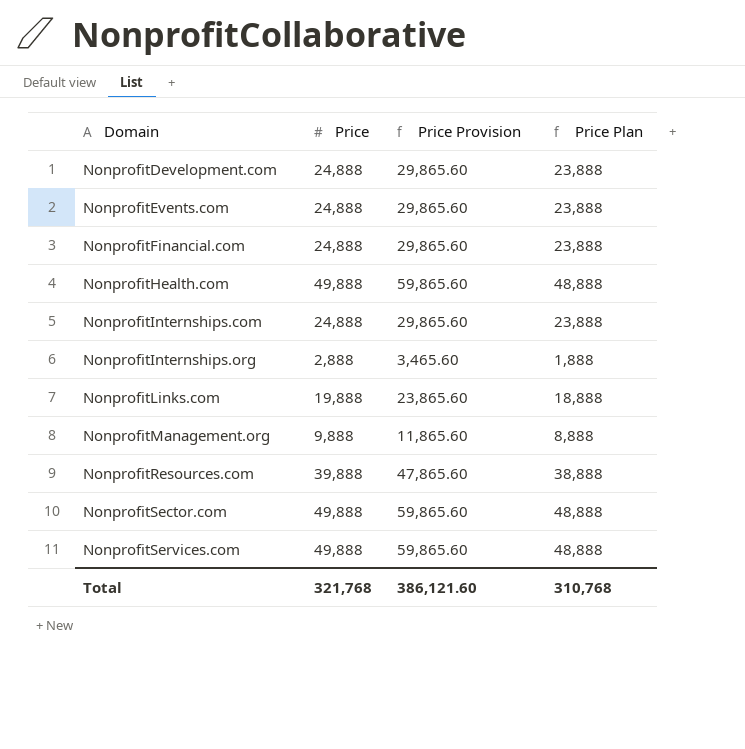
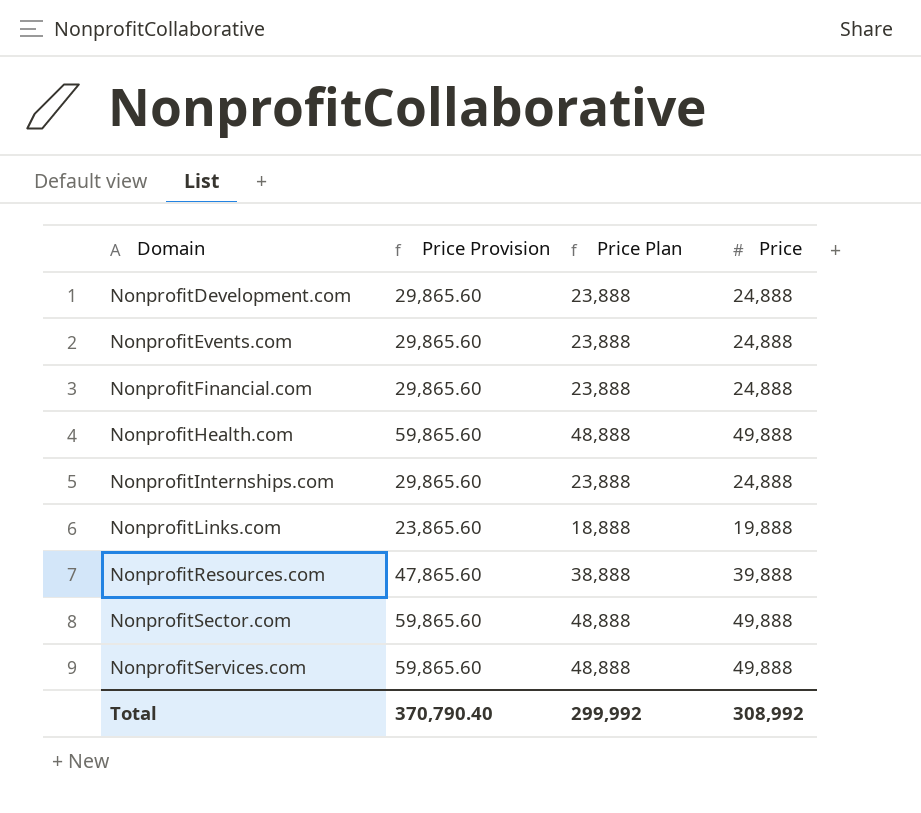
column Price | position: 2 -> 4
row NonprofitInternships.org: 2,888 | 3,465.60 | 1,888 -> none
row NonprofitManagement.org: 9,888 | 11,865.60 | 8,888 -> none
Total | Price Provision: 386,121.60 -> 370,790.40
Total | Price Plan: 310,768 -> 299,992
Total | Price: 321,768 -> 308,992

